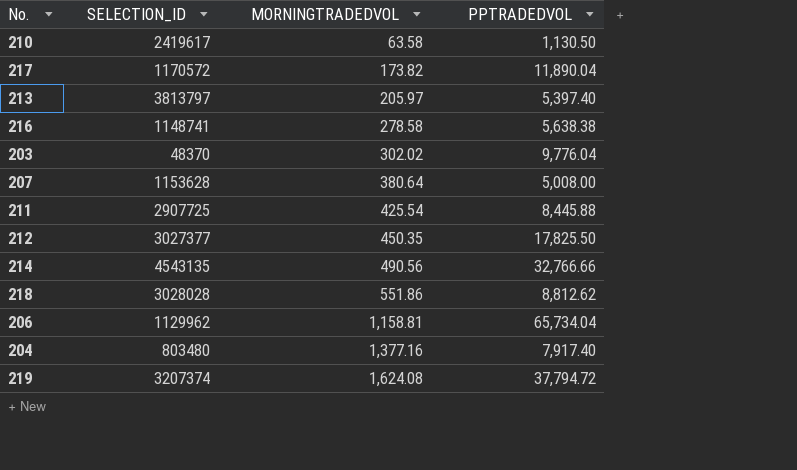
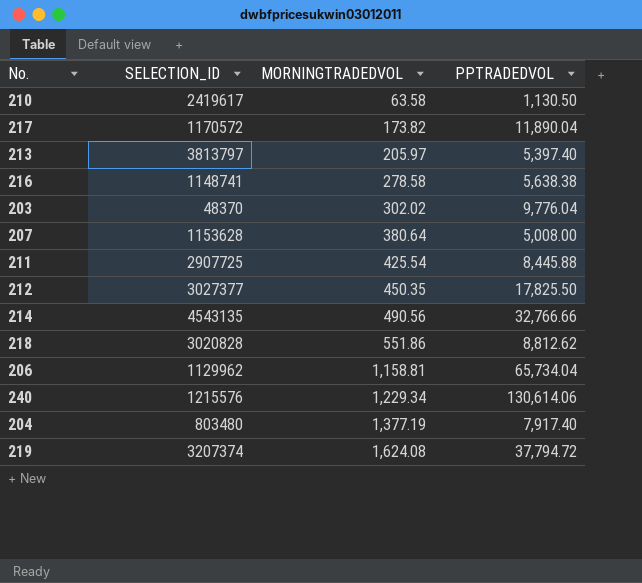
218 | SELECTION_ID: 3028028 -> 3020828
row 240: none -> 1215576 | 1,229.34 | 130,614.06
204 | MORNINGTRADEDVOL: 1,377.16 -> 1,377.19

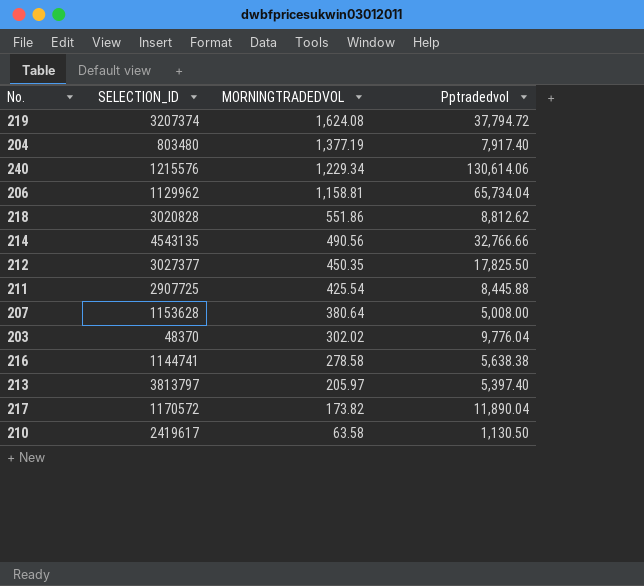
row order: MORNINGTRADEDVOL ascending -> MORNINGTRADEDVOL descending
column name: PPTRADEDVOL -> Pptradedvol
216 | SELECTION_ID: 1148741 -> 1144741

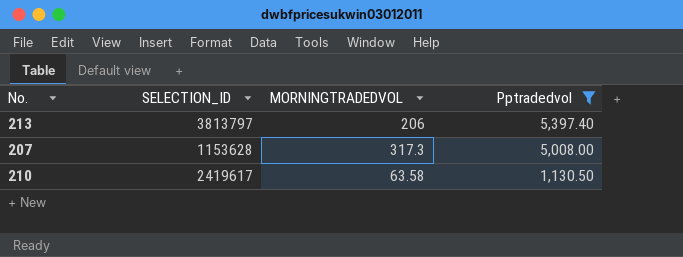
filter: none -> Pptradedvol <= 5,397.40
row order: MORNINGTRADEDVOL descending -> Pptradedvol descending
213 | MORNINGTRADEDVOL: 205.97 -> 206
207 | MORNINGTRADEDVOL: 380.64 -> 317.3

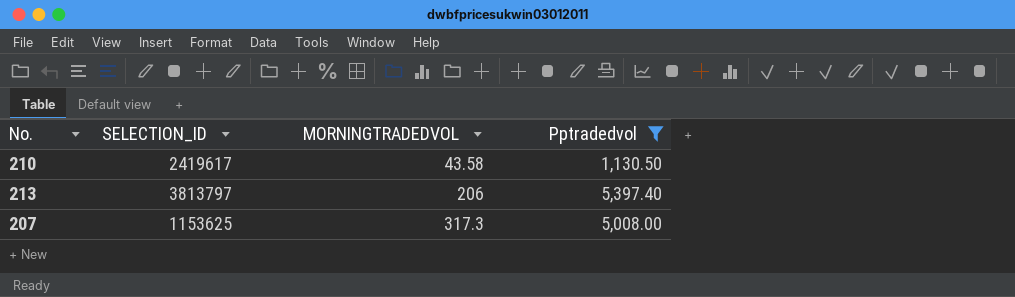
row order: Pptradedvol descending -> MORNINGTRADEDVOL ascending
210 | MORNINGTRADEDVOL: 63.58 -> 43.58
207 | SELECTION_ID: 1153628 -> 1153625

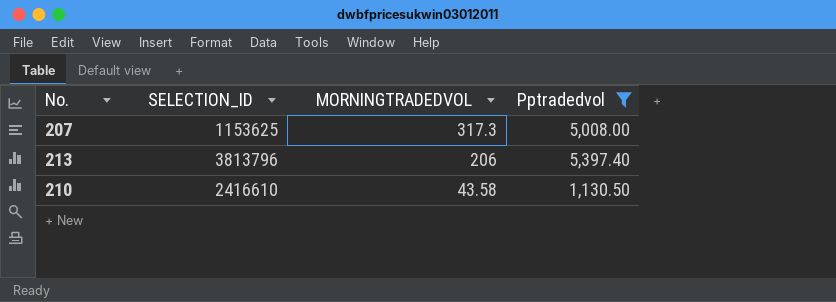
row order: MORNINGTRADEDVOL ascending -> MORNINGTRADEDVOL descending
213 | SELECTION_ID: 3813797 -> 3813796
210 | SELECTION_ID: 2419617 -> 2416610

